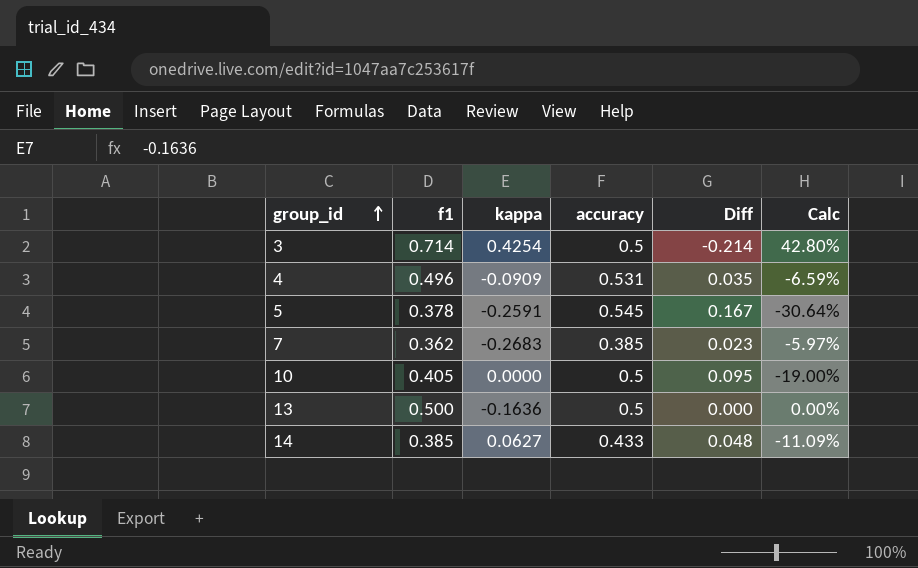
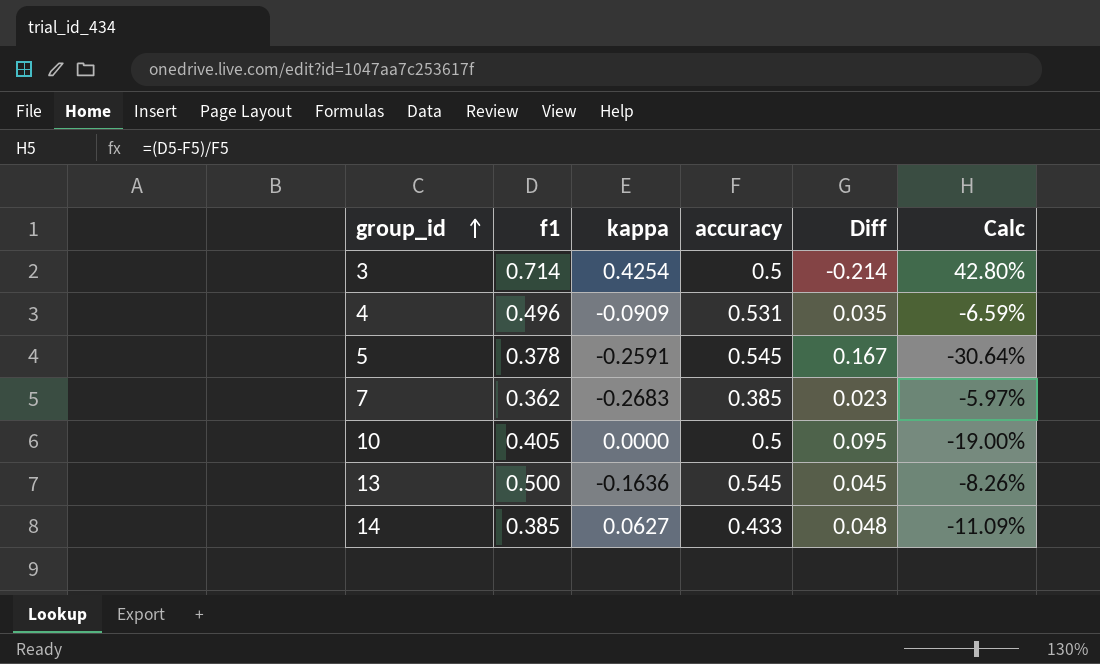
13 | accuracy: 0.5 -> 0.545
13 | Diff: 0.000 -> 0.045
13 | Calc: 0.00% -> -8.26%

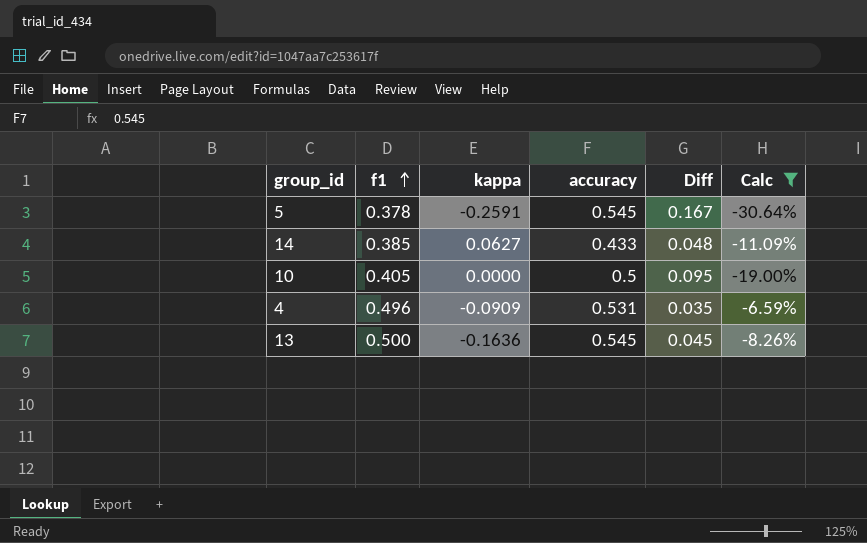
filter: none -> Calc <= -6.59%
row order: group_id ascending -> f1 ascending

